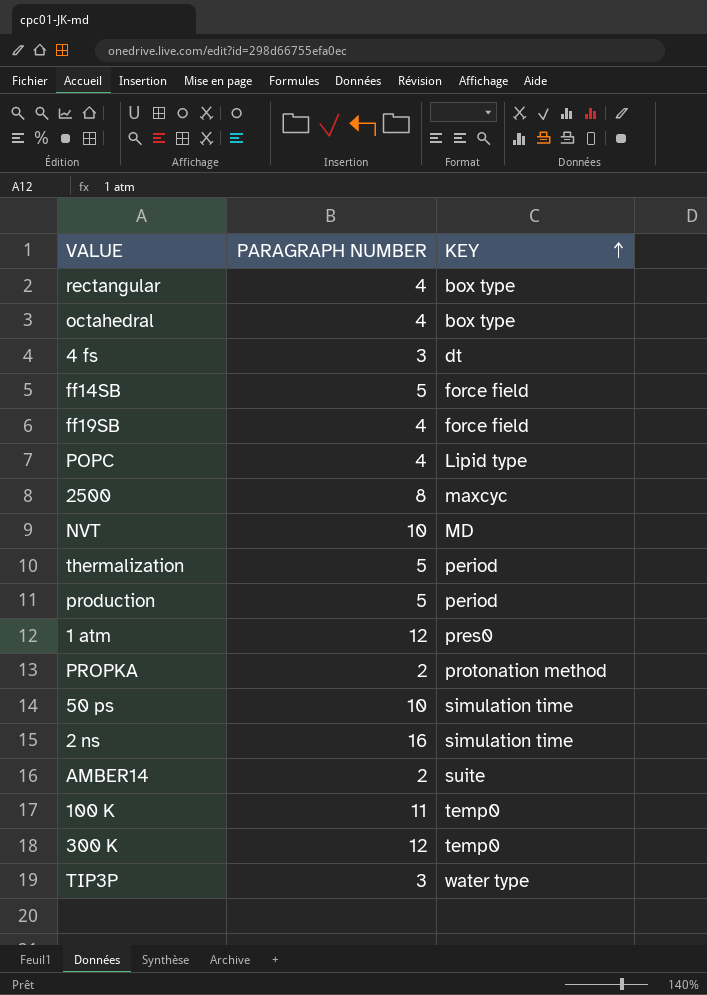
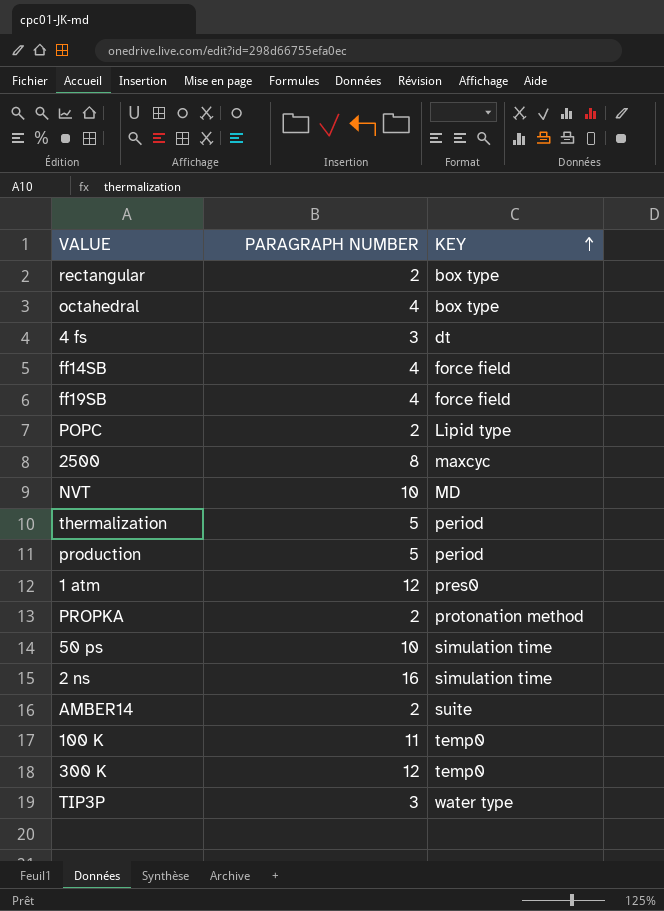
rectangular | PARAGRAPH NUMBER: 4 -> 2
ff14SB | PARAGRAPH NUMBER: 5 -> 4
POPC | PARAGRAPH NUMBER: 4 -> 2

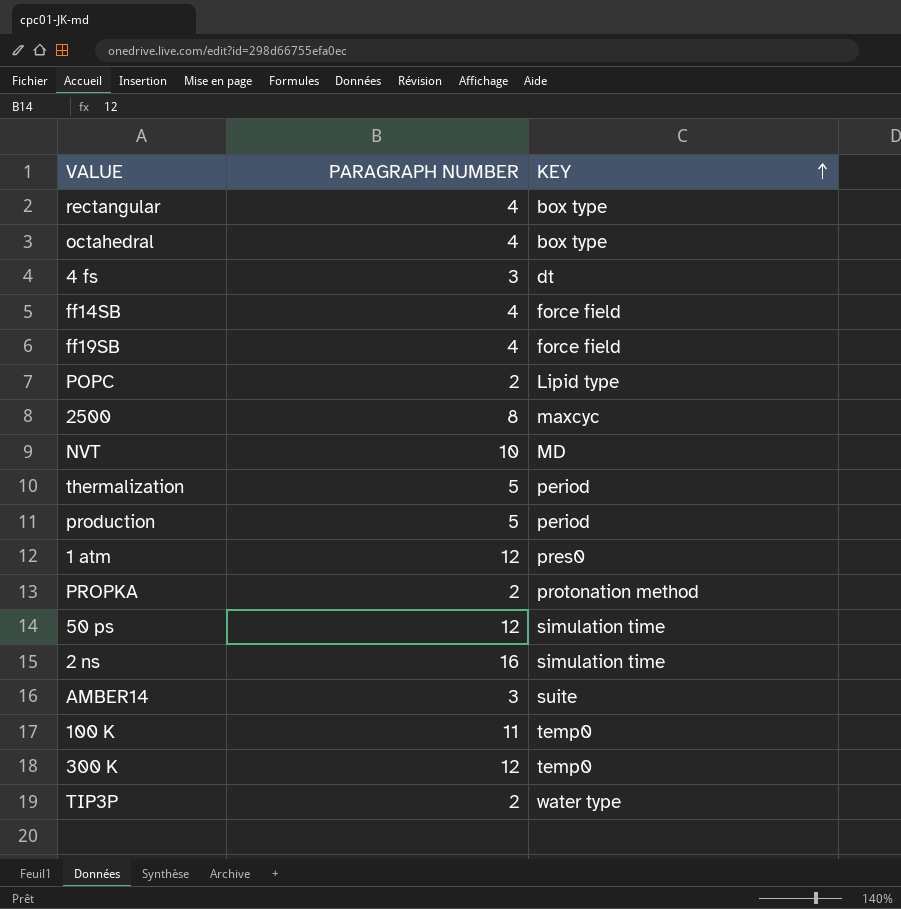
rectangular | PARAGRAPH NUMBER: 2 -> 4
50 ps | PARAGRAPH NUMBER: 10 -> 12
AMBER14 | PARAGRAPH NUMBER: 2 -> 3
TIP3P | PARAGRAPH NUMBER: 3 -> 2

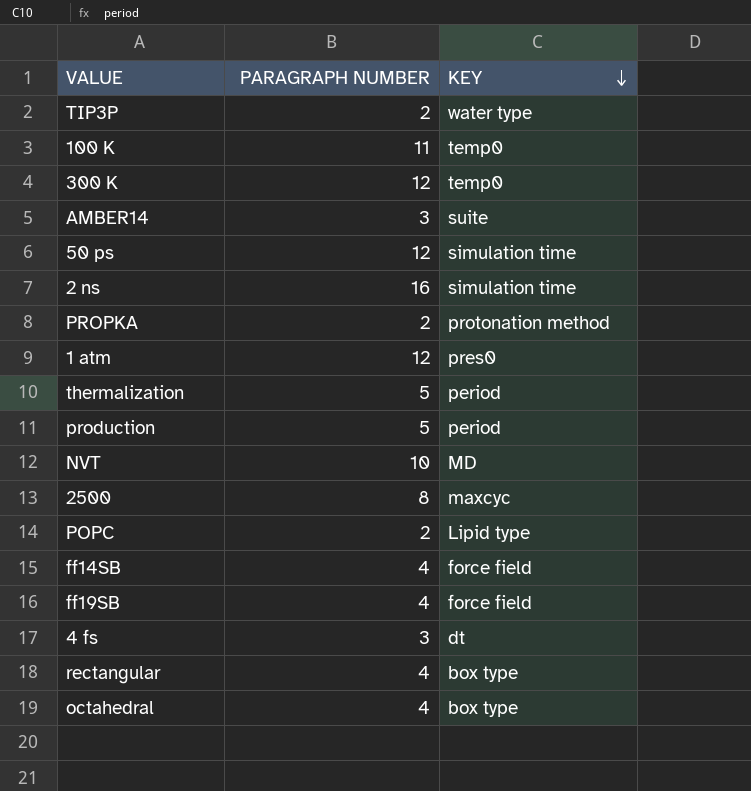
row order: KEY ascending -> KEY descending

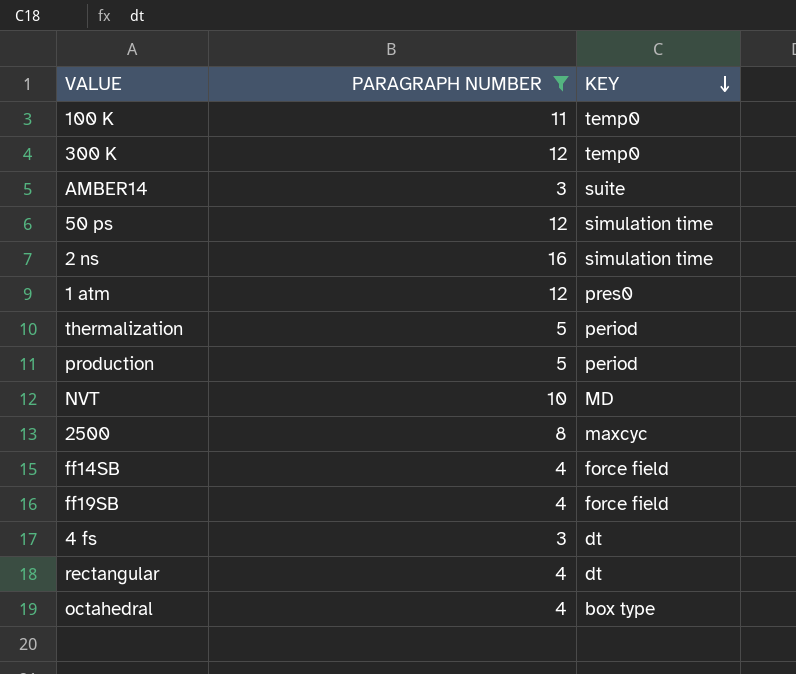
filter: none -> PARAGRAPH NUMBER != 2
rectangular | KEY: box type -> dt

